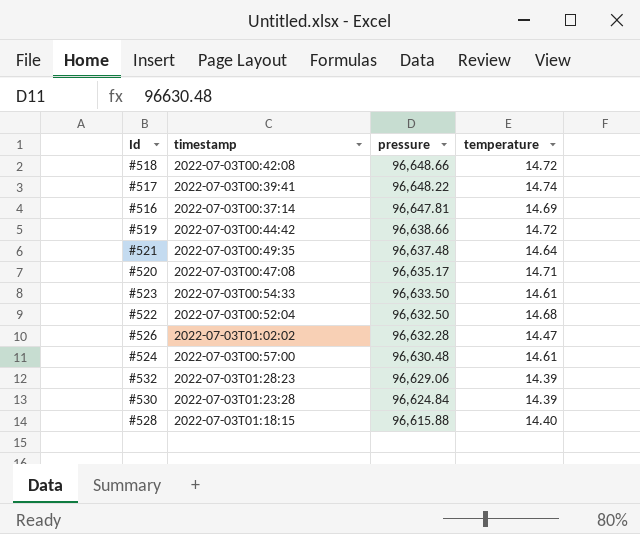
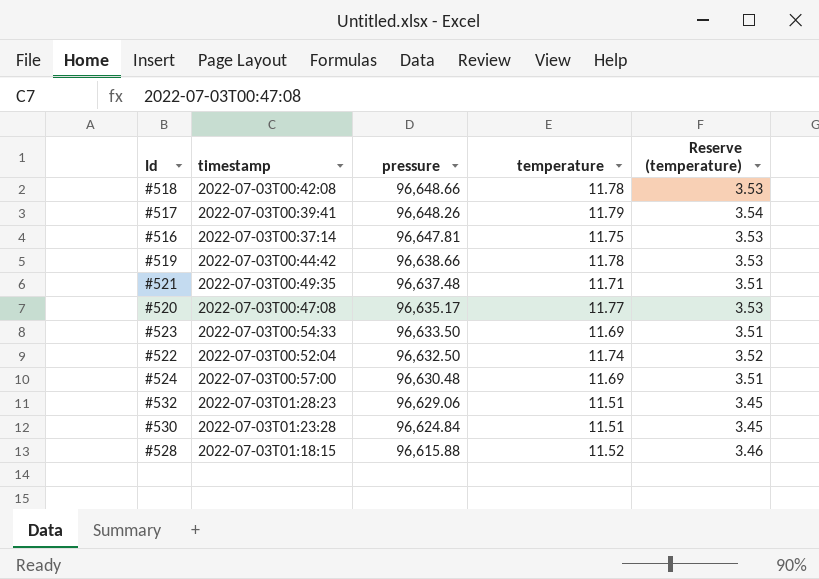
column Reserve (temperature) | formula: none -> [temperature] * 0.3
row #526: 2022-07-03T01:02:02 | 96,632.28 | 14.47 -> none
#518 | temperature: 14.72 -> 11.78
#517 | pressure: 96,648.22 -> 96,648.26
#517 | temperature: 14.74 -> 11.79
#516 | temperature: 14.69 -> 11.75
#519 | temperature: 14.72 -> 11.78
#521 | temperature: 14.64 -> 11.71
#520 | temperature: 14.71 -> 11.77
#523 | temperature: 14.61 -> 11.69
#522 | temperature: 14.68 -> 11.74
#524 | temperature: 14.61 -> 11.69
#532 | temperature: 14.39 -> 11.51
#530 | temperature: 14.39 -> 11.51
#528 | temperature: 14.40 -> 11.52

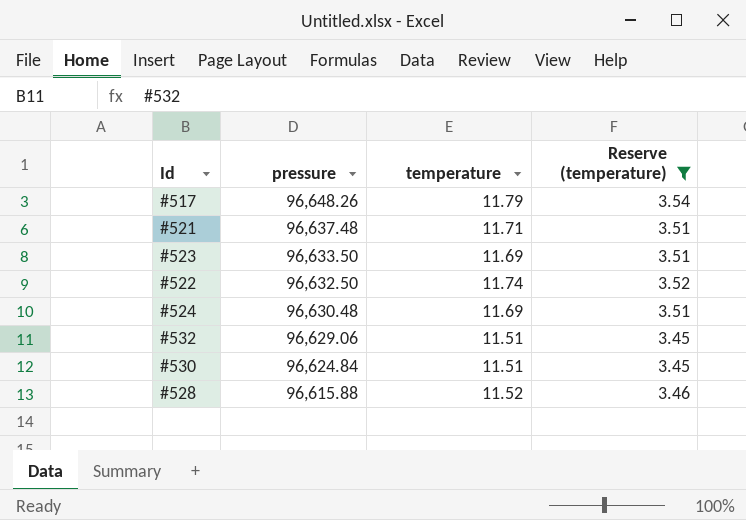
filter: none -> Reserve (temperature) != 3.53
column timestamp | position: 2 -> none

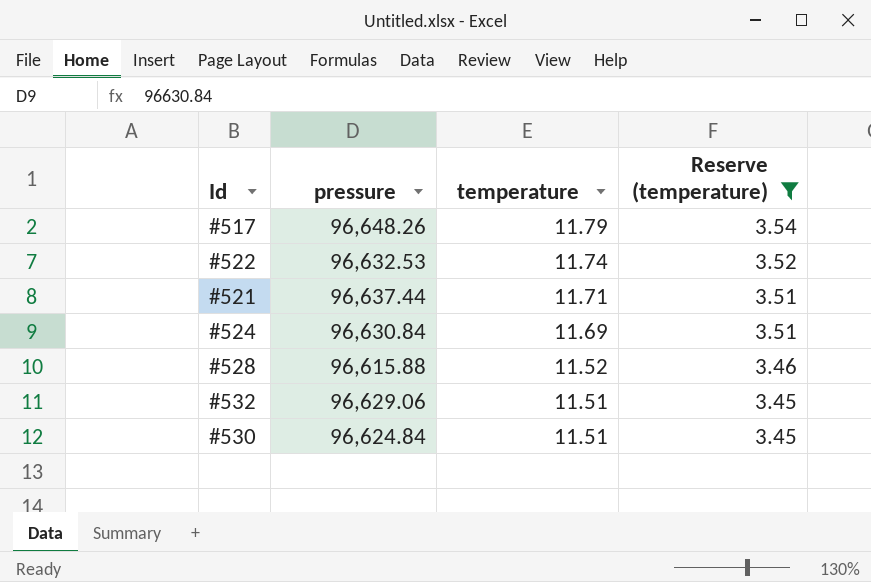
row order: pressure descending -> temperature descending
row #523: 96,633.50 | 11.69 | 3.51 -> none
#522 | pressure: 96,632.50 -> 96,632.53
#521 | pressure: 96,637.48 -> 96,637.44
#524 | pressure: 96,630.48 -> 96,630.84

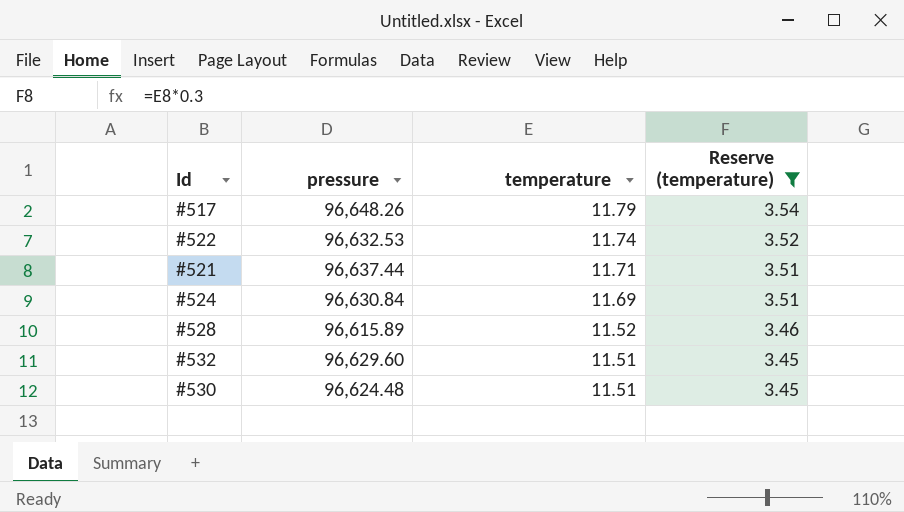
#528 | pressure: 96,615.88 -> 96,615.89
#532 | pressure: 96,629.06 -> 96,629.60
#530 | pressure: 96,624.84 -> 96,624.48

